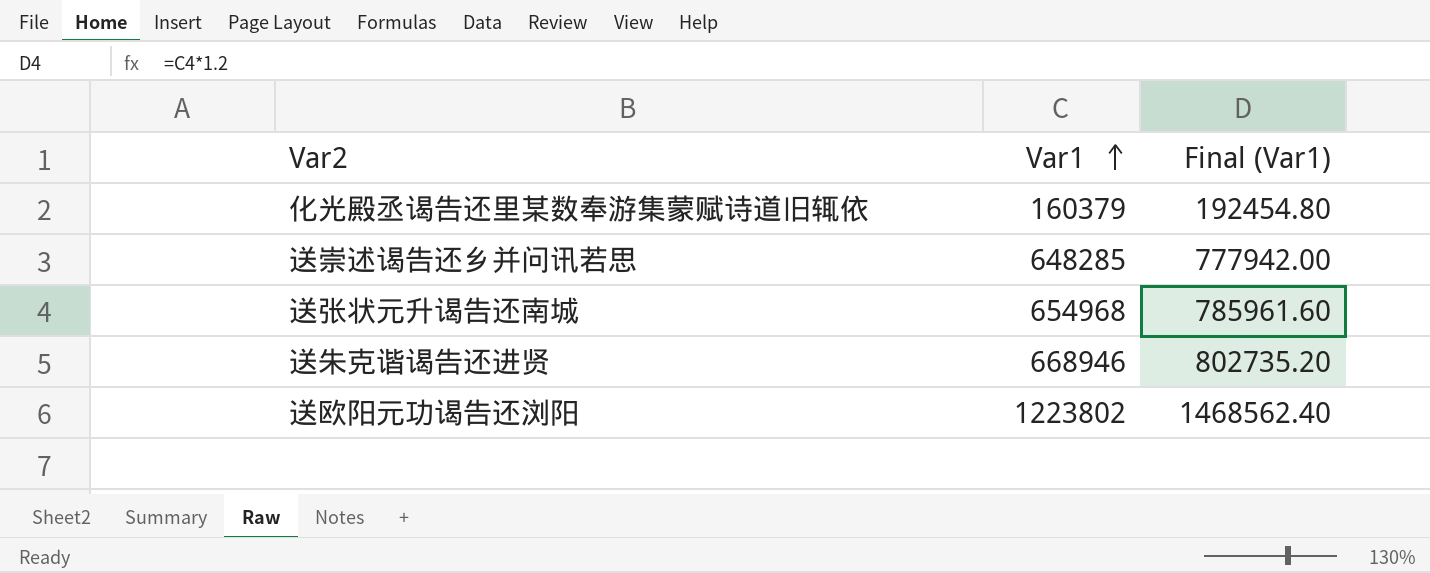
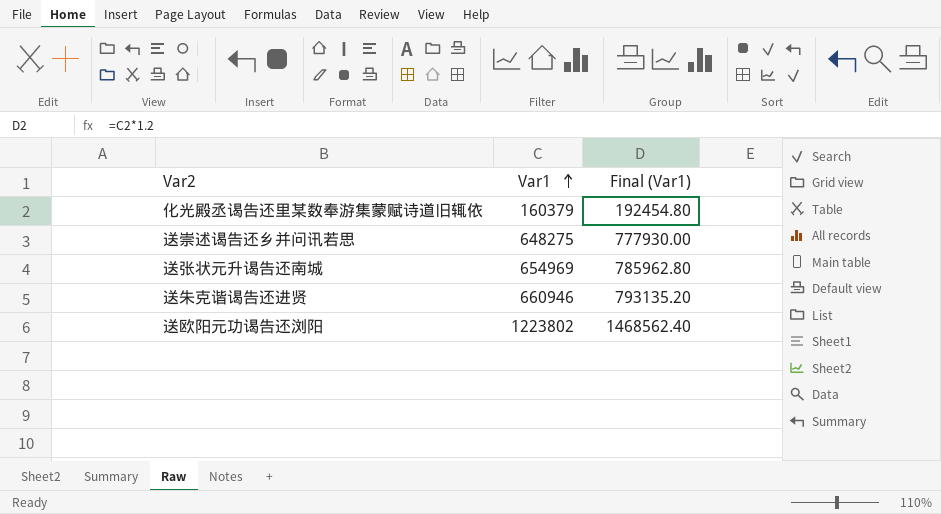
送崇述谒告还乡并问讯若思 | Var1: 648285 -> 648275
送崇述谒告还乡并问讯若思 | Final (Var1): 777942.00 -> 777930.00
送张状元升谒告还南城 | Var1: 654968 -> 654969
送张状元升谒告还南城 | Final (Var1): 785961.60 -> 785962.80
送朱克谐谒告还进贤 | Var1: 668946 -> 660946
送朱克谐谒告还进贤 | Final (Var1): 802735.20 -> 793135.20

